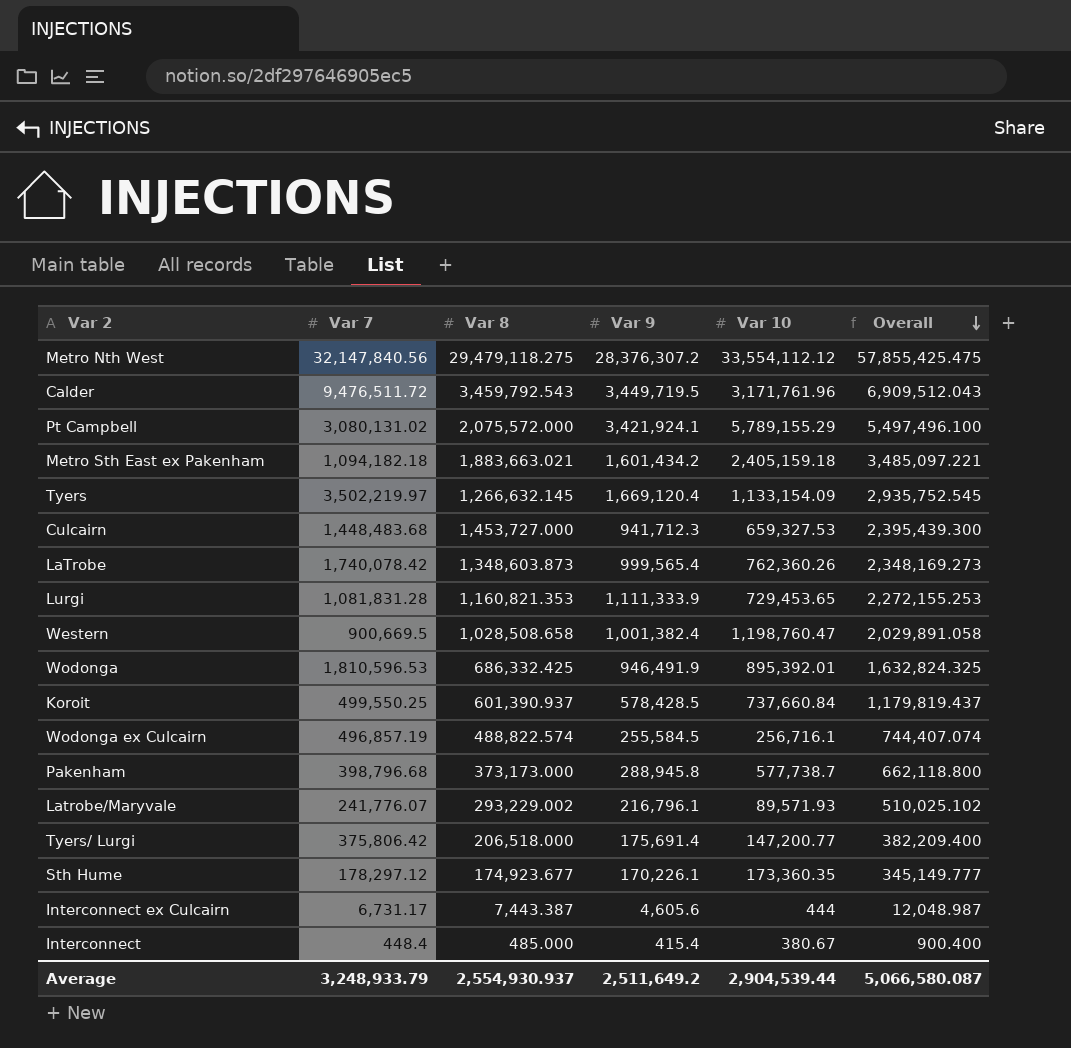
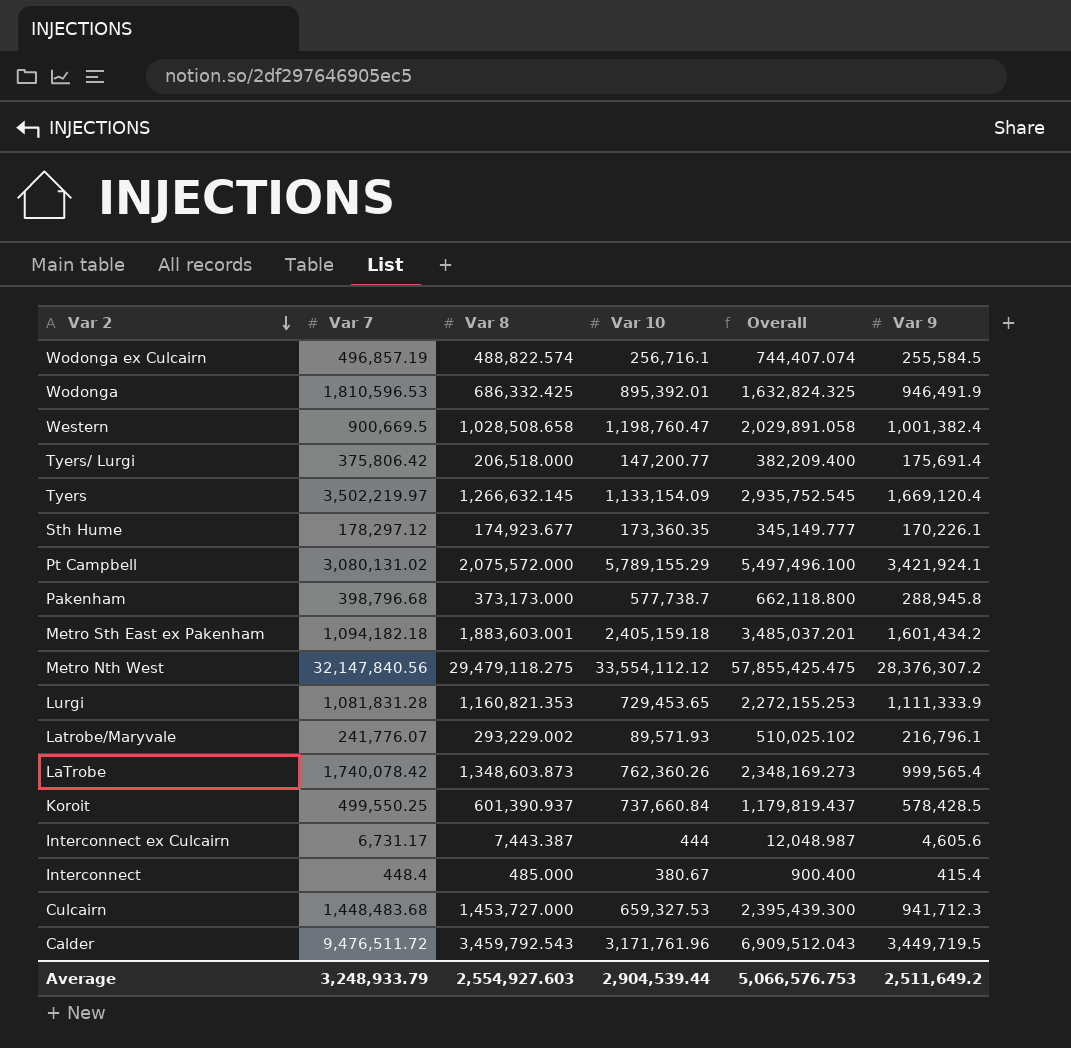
row order: Overall descending -> Var 2 descending
column Var 9 | position: 4 -> 6
Metro Sth East ex Pakenham | Var 8: 1,883,663.021 -> 1,883,603.001
Metro Sth East ex Pakenham | Overall: 3,485,097.221 -> 3,485,037.201
Average | Var 8: 2,554,930.937 -> 2,554,927.603
Average | Overall: 5,066,580.087 -> 5,066,576.753

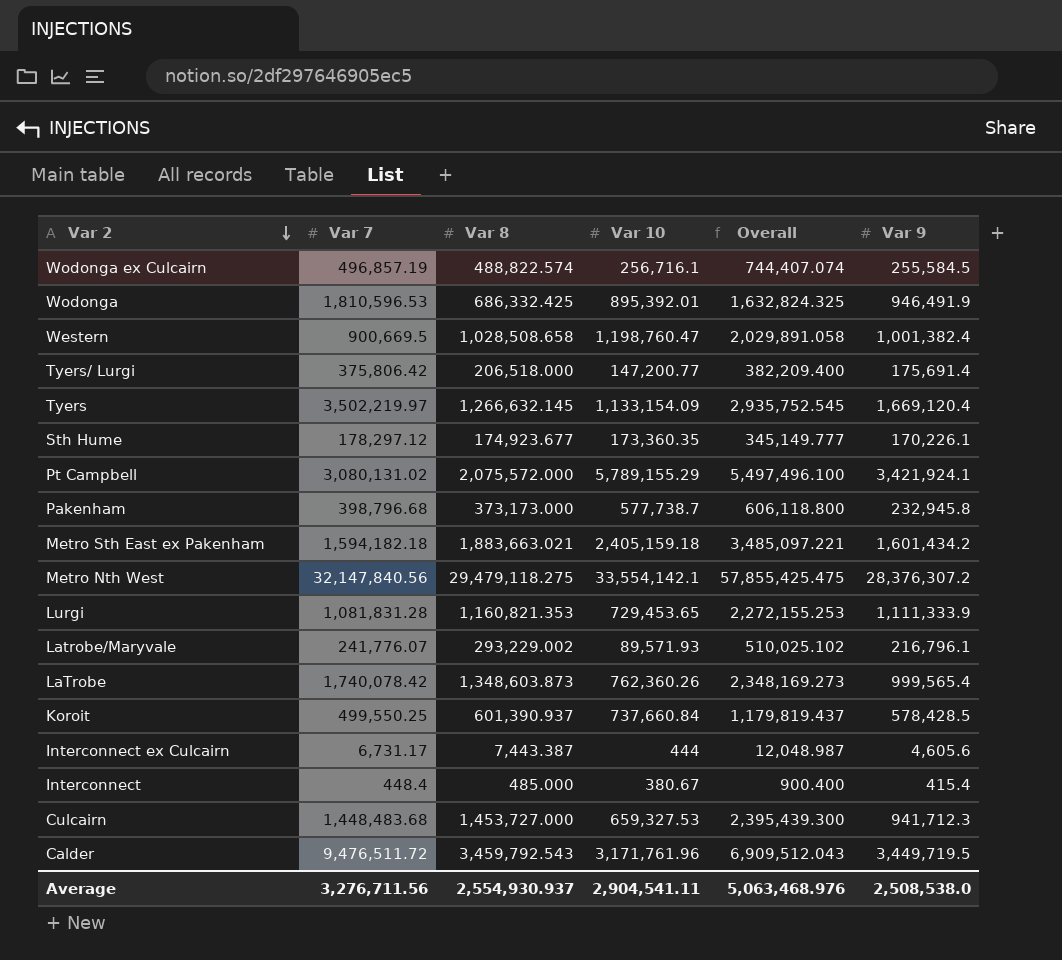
Pakenham | Overall: 662,118.800 -> 606,118.800
Pakenham | Var 9: 288,945.8 -> 232,945.8
Metro Sth East ex Pakenham | Var 7: 1,094,182.18 -> 1,594,182.18
Metro Sth East ex Pakenham | Var 8: 1,883,603.001 -> 1,883,663.021
Metro Sth East ex Pakenham | Overall: 3,485,037.201 -> 3,485,097.221
Metro Nth West | Var 10: 33,554,112.12 -> 33,554,142.1
Average | Var 7: 3,248,933.79 -> 3,276,711.56
Average | Var 8: 2,554,927.603 -> 2,554,930.937
Average | Var 10: 2,904,539.44 -> 2,904,541.11
Average | Overall: 5,066,576.753 -> 5,063,468.976
Average | Var 9: 2,511,649.2 -> 2,508,538.0

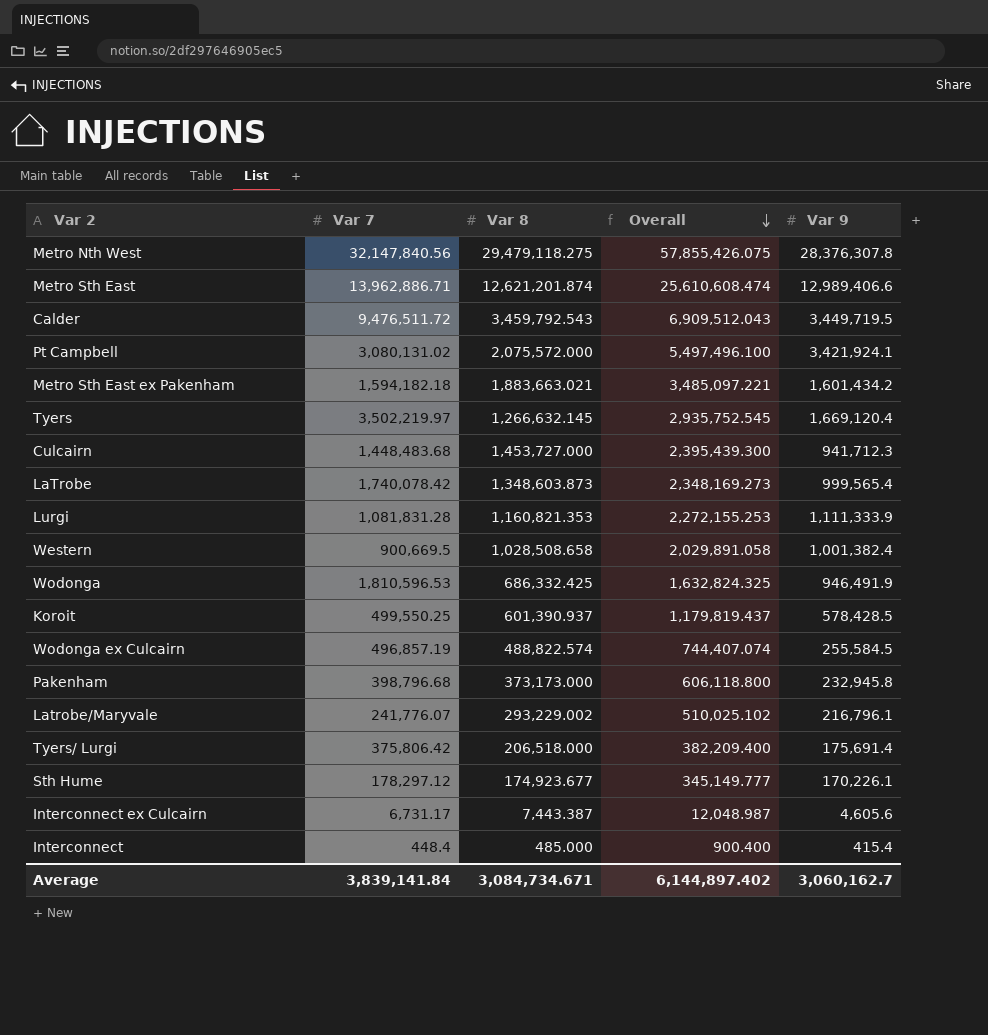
row order: Var 2 descending -> Overall descending
column Var 10 | position: 4 -> none
Metro Nth West | Overall: 57,855,425.475 -> 57,855,426.075
Metro Nth West | Var 9: 28,376,307.2 -> 28,376,307.8
row Metro Sth East: none -> 13,962,886.71 | 12,621,201.874 | 25,610,608.474 | 12,989,406.6
Average | Var 7: 3,276,711.56 -> 3,839,141.84
Average | Var 8: 2,554,930.937 -> 3,084,734.671
Average | Overall: 5,063,468.976 -> 6,144,897.402
Average | Var 9: 2,508,538.0 -> 3,060,162.7

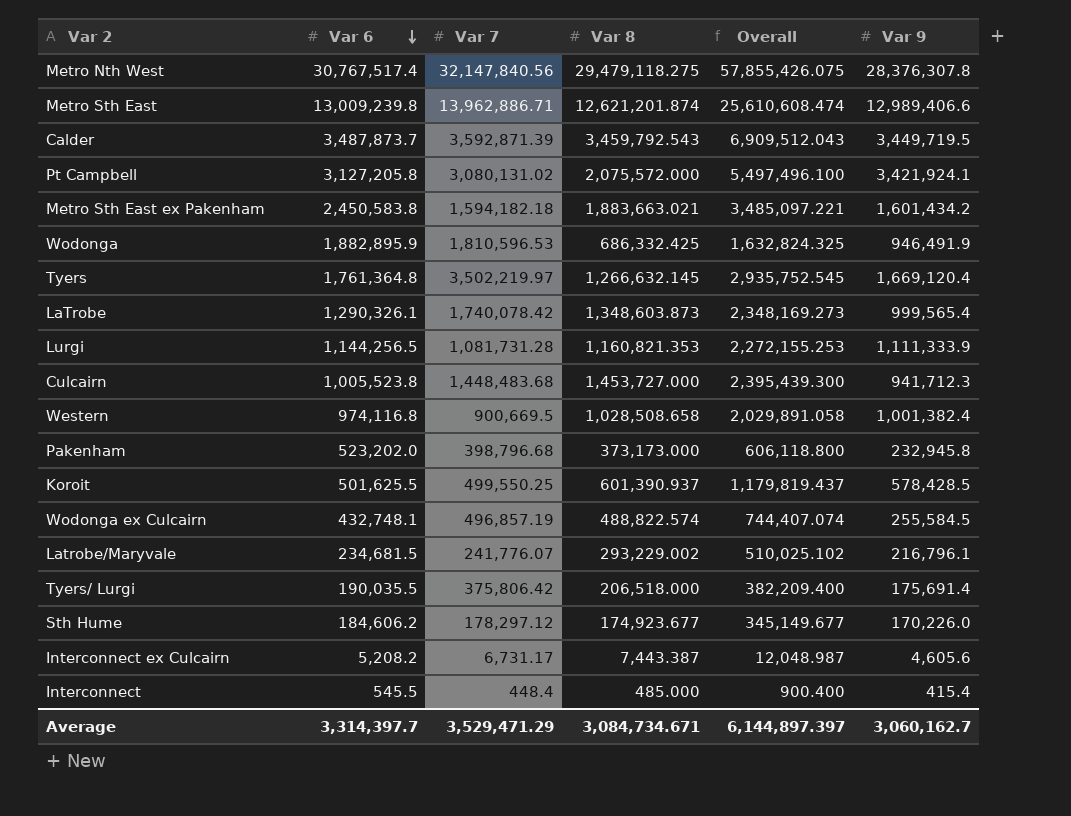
row order: Overall descending -> Var 6 descending
column Var 6 | position: none -> 2
Calder | Var 7: 9,476,511.72 -> 3,592,871.39
Lurgi | Var 7: 1,081,831.28 -> 1,081,731.28
Sth Hume | Overall: 345,149.777 -> 345,149.677
Sth Hume | Var 9: 170,226.1 -> 170,226.0
Average | Var 7: 3,839,141.84 -> 3,529,471.29
Average | Overall: 6,144,897.402 -> 6,144,897.397

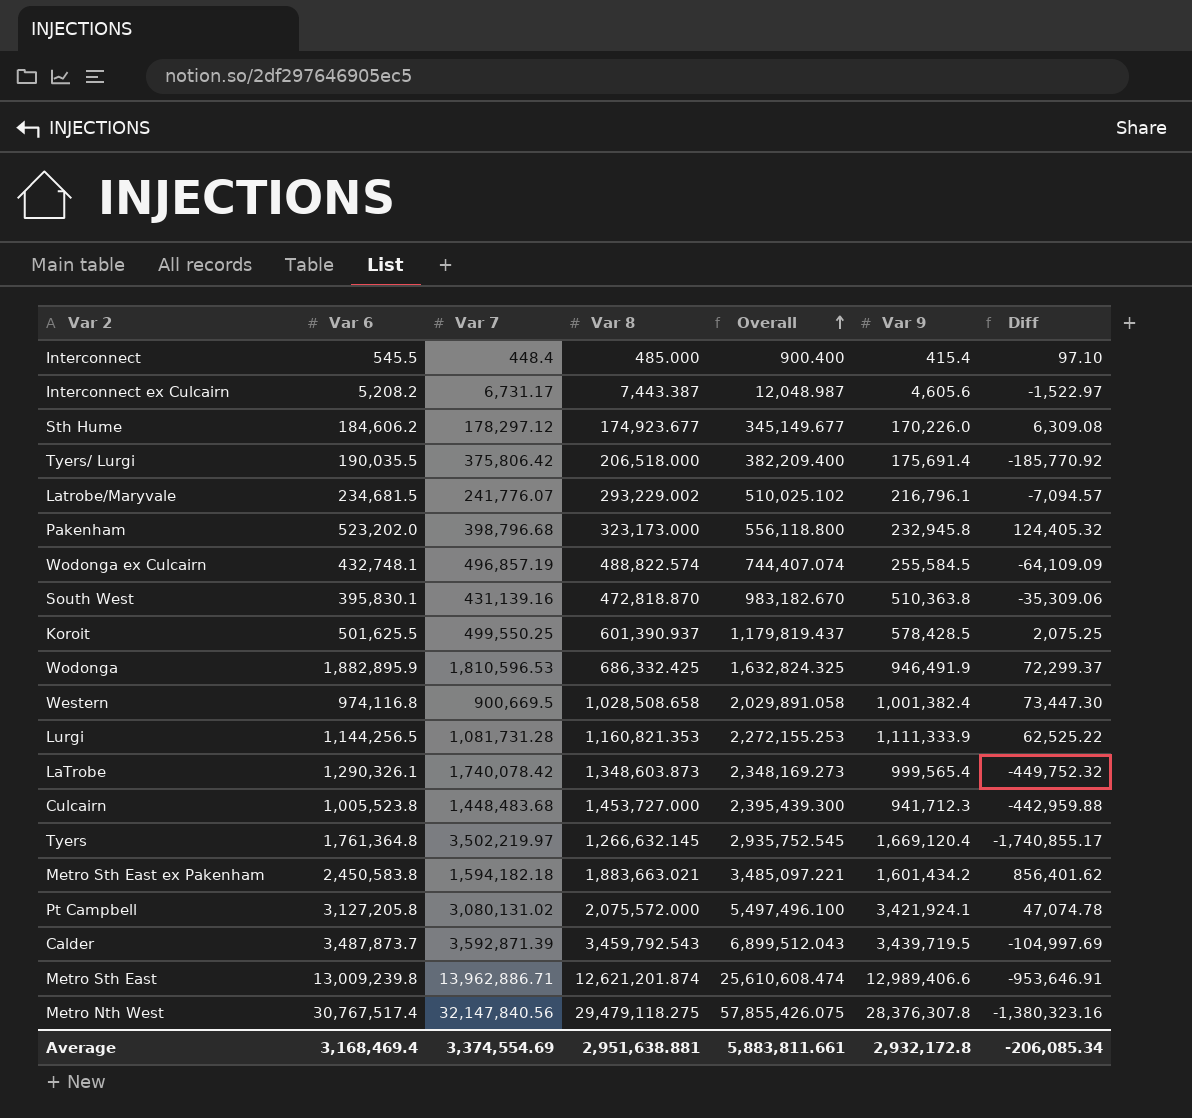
row order: Var 6 descending -> Overall ascending
column Diff | formula: none -> [Var 6] - [Var 7]
Pakenham | Var 8: 373,173.000 -> 323,173.000
Pakenham | Overall: 606,118.800 -> 556,118.800
row South West: none -> 395,830.1 | 431,139.16 | 472,818.870 | 983,182.670 | 510,363.8 | -35,309.06
Calder | Overall: 6,909,512.043 -> 6,899,512.043
Calder | Var 9: 3,449,719.5 -> 3,439,719.5
Average | Var 6: 3,314,397.7 -> 3,168,469.4
Average | Var 7: 3,529,471.29 -> 3,374,554.69
Average | Var 8: 3,084,734.671 -> 2,951,638.881
Average | Overall: 6,144,897.397 -> 5,883,811.661
Average | Var 9: 3,060,162.7 -> 2,932,172.8

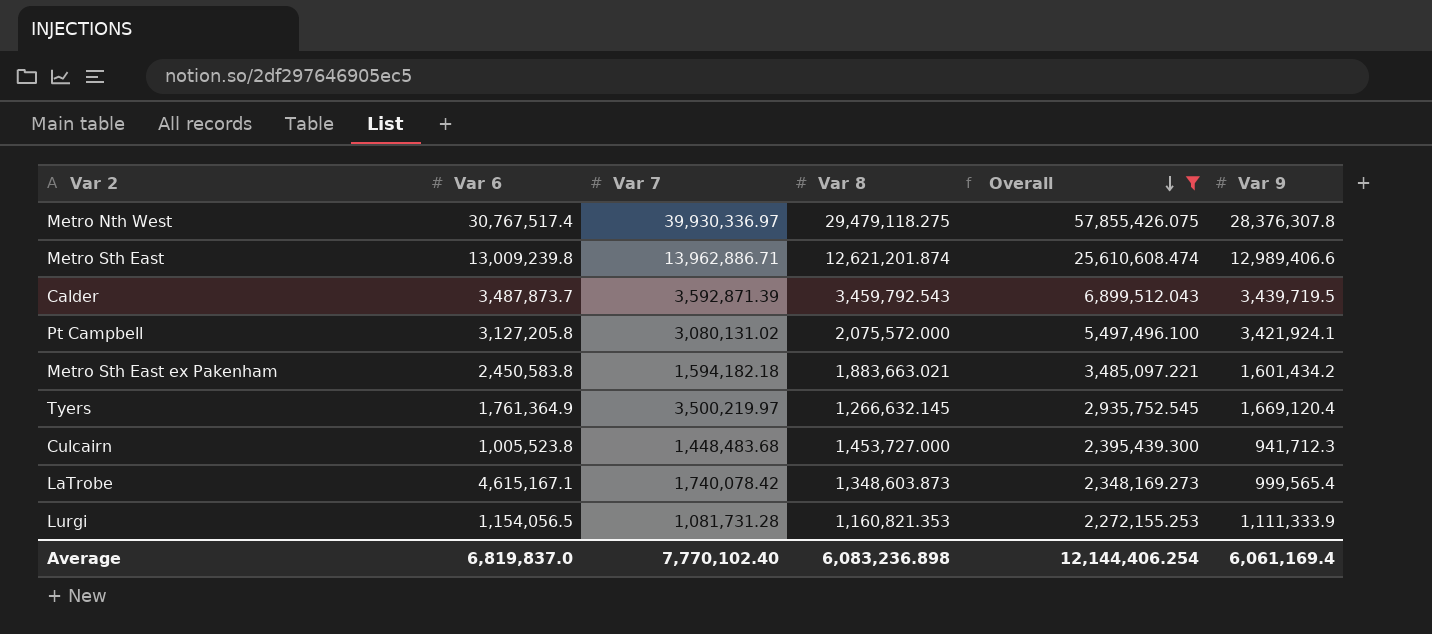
filter: none -> Overall >= 2,272,155.253
row order: Overall ascending -> Overall descending
column Diff | formula: [Var 6] - [Var 7] -> none
Metro Nth West | Var 7: 32,147,840.56 -> 39,930,336.97
Tyers | Var 6: 1,761,364.8 -> 1,761,364.9
Tyers | Var 7: 3,502,219.97 -> 3,500,219.97
LaTrobe | Var 6: 1,290,326.1 -> 4,615,167.1
Lurgi | Var 6: 1,144,256.5 -> 1,154,056.5
Average | Var 6: 3,168,469.4 -> 6,819,837.0
Average | Var 7: 3,374,554.69 -> 7,770,102.40
Average | Var 8: 2,951,638.881 -> 6,083,236.898
Average | Overall: 5,883,811.661 -> 12,144,406.254
Average | Var 9: 2,932,172.8 -> 6,061,169.4

